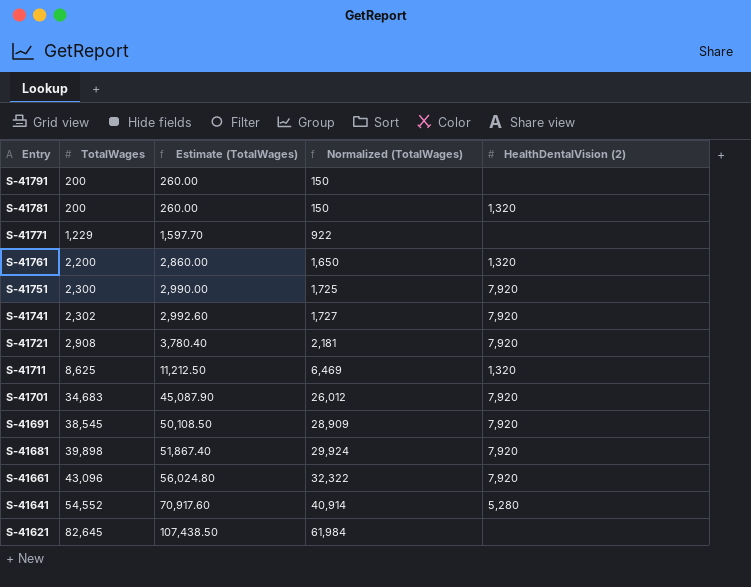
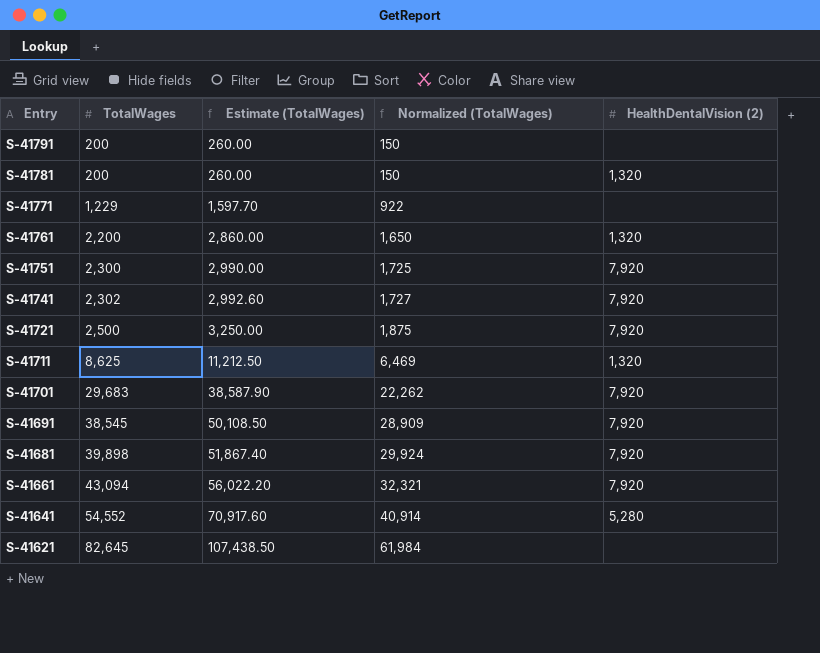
S-41721 | TotalWages: 2,908 -> 2,500
S-41721 | Estimate (TotalWages): 3,780.40 -> 3,250.00
S-41721 | Normalized (TotalWages): 2,181 -> 1,875
S-41701 | TotalWages: 34,683 -> 29,683
S-41701 | Estimate (TotalWages): 45,087.90 -> 38,587.90
S-41701 | Normalized (TotalWages): 26,012 -> 22,262
S-41661 | TotalWages: 43,096 -> 43,094
S-41661 | Estimate (TotalWages): 56,024.80 -> 56,022.20
S-41661 | Normalized (TotalWages): 32,322 -> 32,321

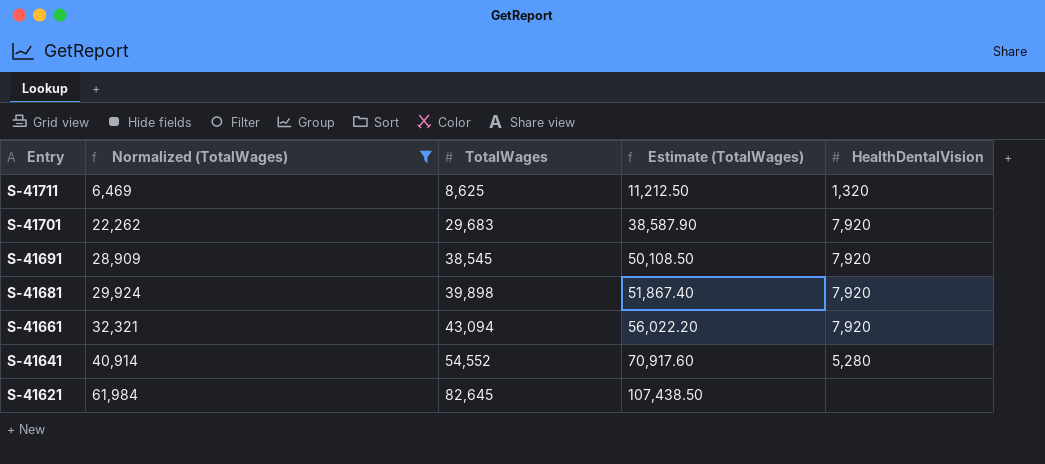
filter: none -> Normalized (TotalWages) >= 6,469
column Normalized (TotalWages) | position: 4 -> 2
column name: HealthDentalVision (2) -> HealthDentalVision

